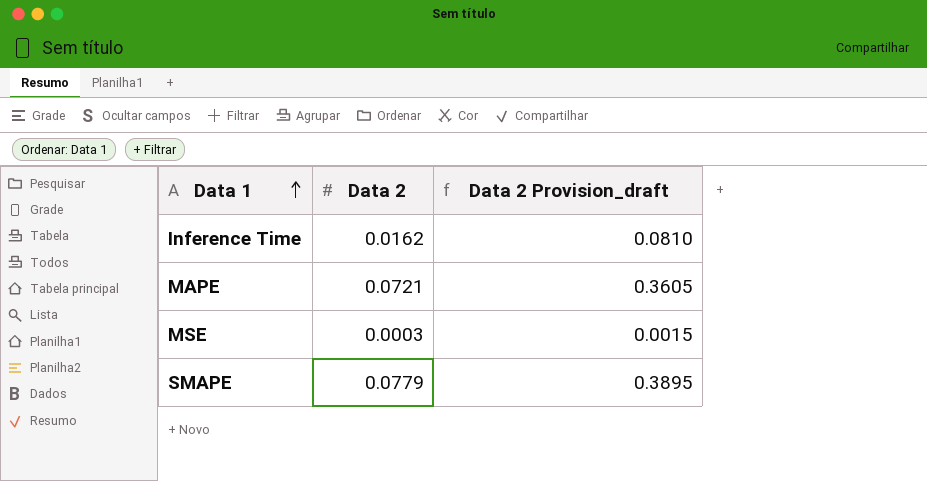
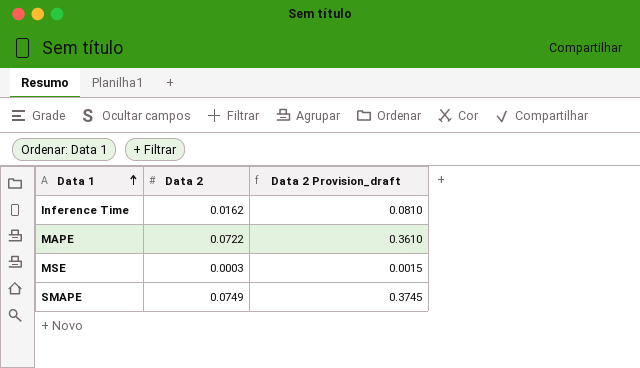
MAPE | Data 2: 0.0721 -> 0.0722
MAPE | Data 2 Provision_draft: 0.3605 -> 0.3610
SMAPE | Data 2: 0.0779 -> 0.0749
SMAPE | Data 2 Provision_draft: 0.3895 -> 0.3745

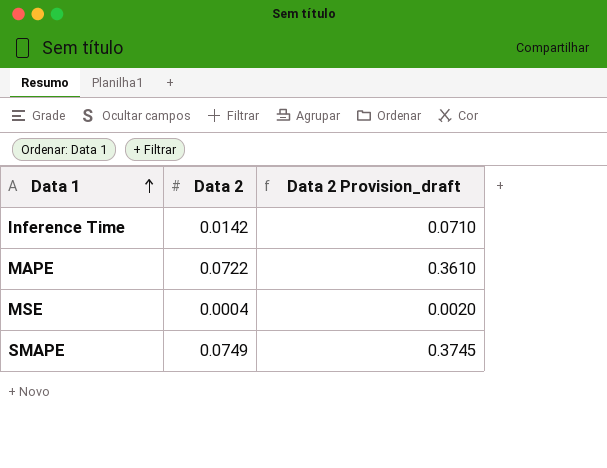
Inference Time | Data 2: 0.0162 -> 0.0142
Inference Time | Data 2 Provision_draft: 0.0810 -> 0.0710
MSE | Data 2: 0.0003 -> 0.0004
MSE | Data 2 Provision_draft: 0.0015 -> 0.0020

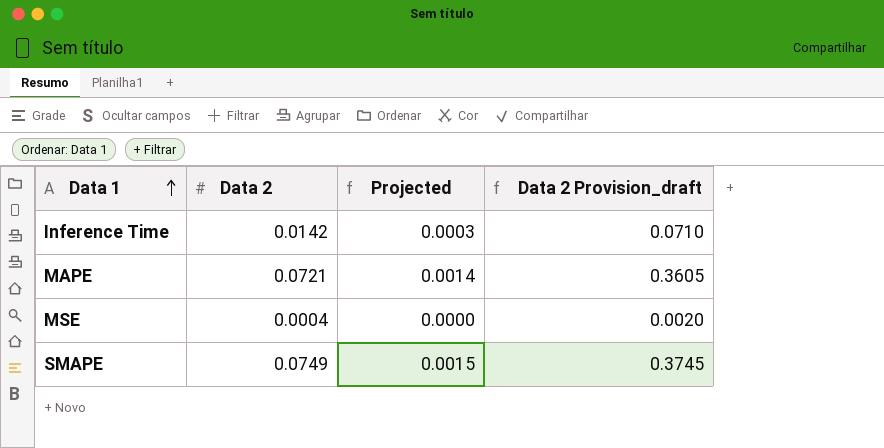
column Projected | formula: none -> [Data 2] * 0.02
MAPE | Data 2: 0.0722 -> 0.0721
MAPE | Data 2 Provision_draft: 0.3610 -> 0.3605

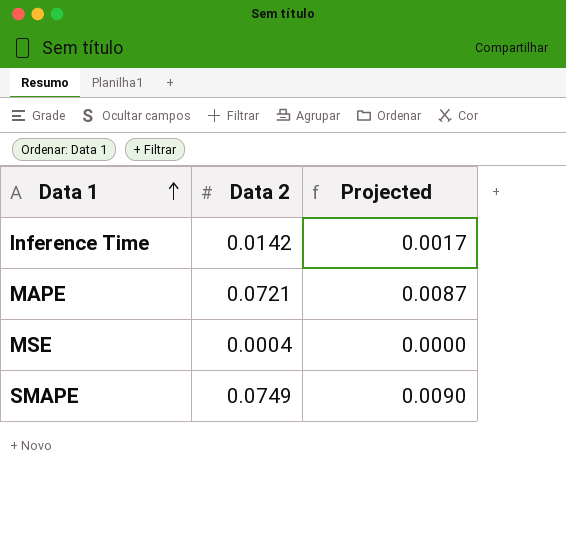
column Data 2 Provision_draft | formula: [Data 2] * 5 -> none
column Projected | formula: [Data 2] * 0.02 -> [Data 2] * 0.12

